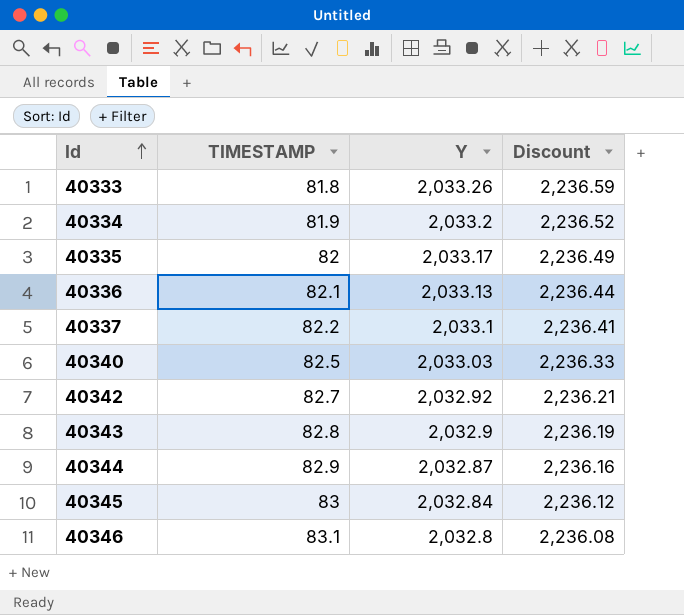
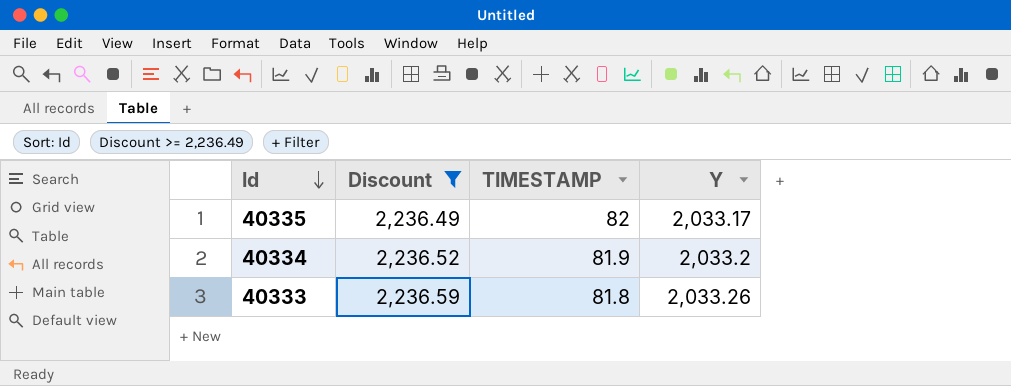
filter: none -> Discount >= 2,236.49
row order: Id ascending -> Id descending
column Discount | position: 4 -> 2

